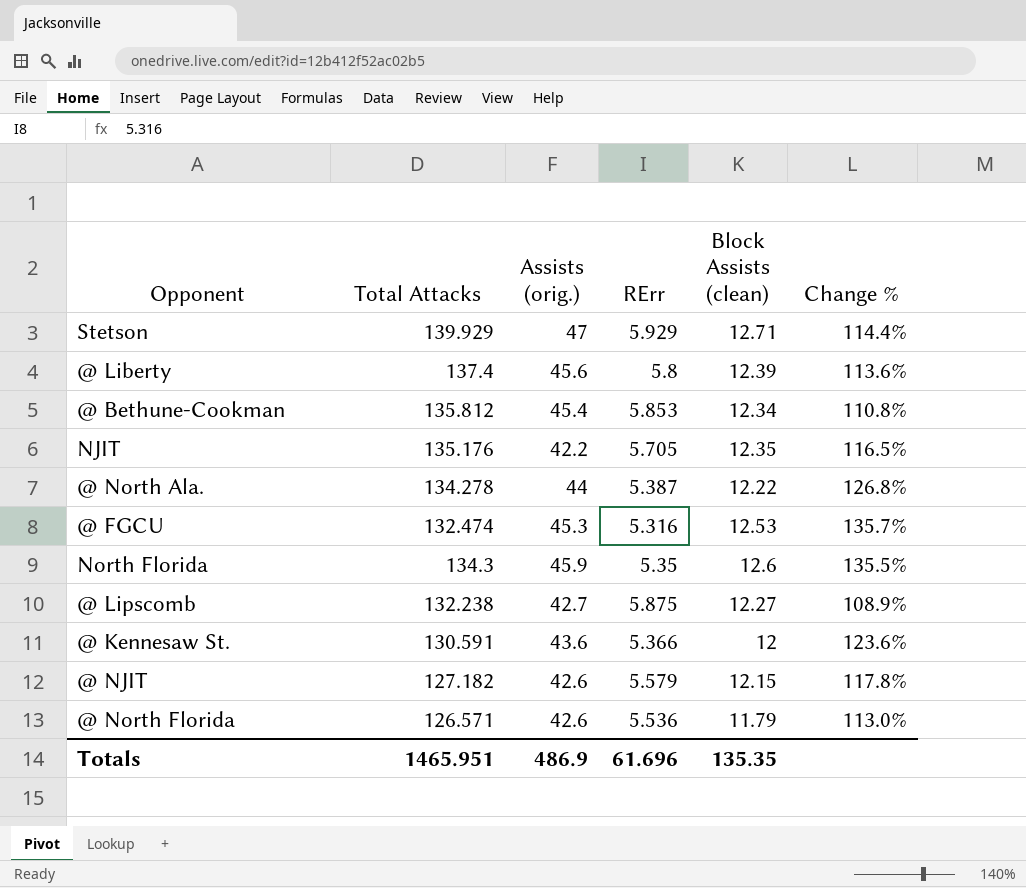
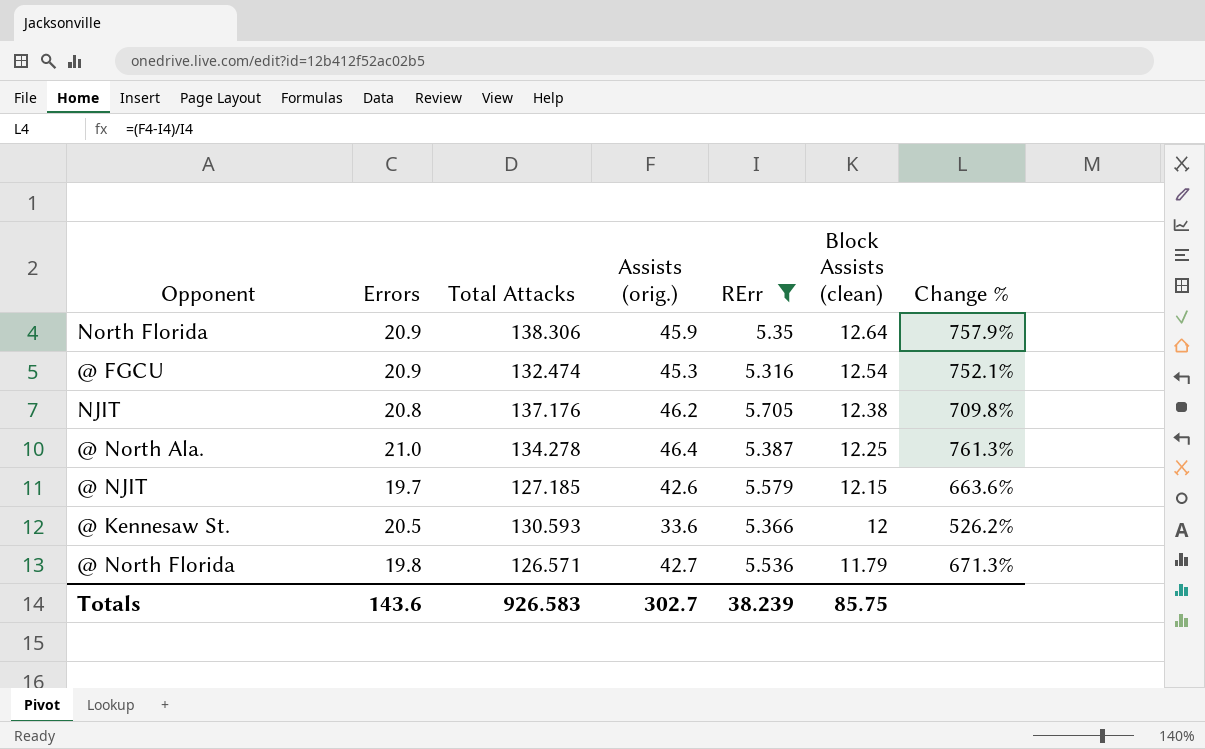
filter: none -> RErr <= 5.705
row order: none -> Block Assists (clean) descending
column Errors | position: none -> 2
column Change % | formula: ([Block Assists (clean)] - [RErr]) / [RErr] -> ([Assists (orig.)] - [RErr]) / [RErr]
North Florida | Total Attacks: 134.3 -> 138.306
North Florida | Block Assists (clean): 12.6 -> 12.64
@ FGCU | Block Assists (clean): 12.53 -> 12.54
NJIT | Total Attacks: 135.176 -> 137.176
NJIT | Assists (orig.): 42.2 -> 46.2
NJIT | Block Assists (clean): 12.35 -> 12.38
@ North Ala. | Assists (orig.): 44 -> 46.4
@ North Ala. | Block Assists (clean): 12.22 -> 12.25
@ NJIT | Total Attacks: 127.182 -> 127.185
@ Kennesaw St. | Total Attacks: 130.591 -> 130.593
@ Kennesaw St. | Assists (orig.): 43.6 -> 33.6
@ North Florida | Assists (orig.): 42.6 -> 42.7
Totals | Total Attacks: 1465.951 -> 926.583
Totals | Assists (orig.): 486.9 -> 302.7
Totals | RErr: 61.696 -> 38.239
Totals | Block Assists (clean): 135.35 -> 85.75

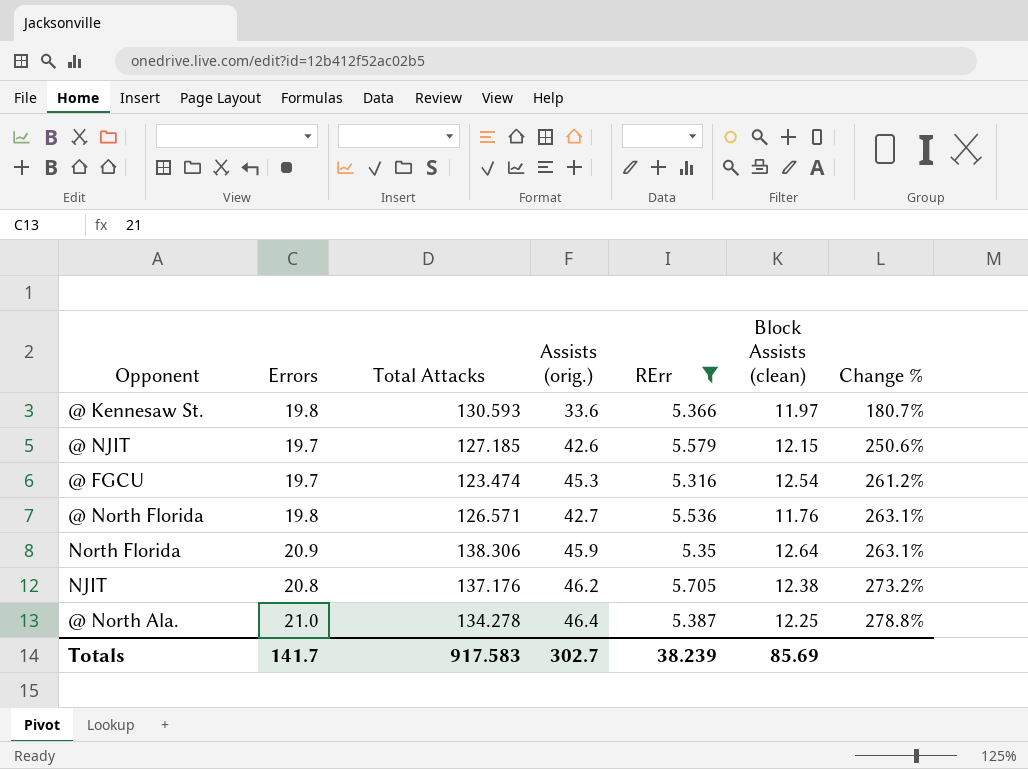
row order: Block Assists (clean) descending -> Change % ascending
column Change % | formula: ([Assists (orig.)] - [RErr]) / [RErr] -> ([Assists (orig.)] - [Block Assists (clean)]) / [Block Assists (clean)]
@ Kennesaw St. | Errors: 20.5 -> 19.8
@ Kennesaw St. | Block Assists (clean): 12 -> 11.97
@ FGCU | Errors: 20.9 -> 19.7
@ FGCU | Total Attacks: 132.474 -> 123.474
@ North Florida | Block Assists (clean): 11.79 -> 11.76
Totals | Errors: 143.6 -> 141.7
Totals | Total Attacks: 926.583 -> 917.583
Totals | Block Assists (clean): 85.75 -> 85.69

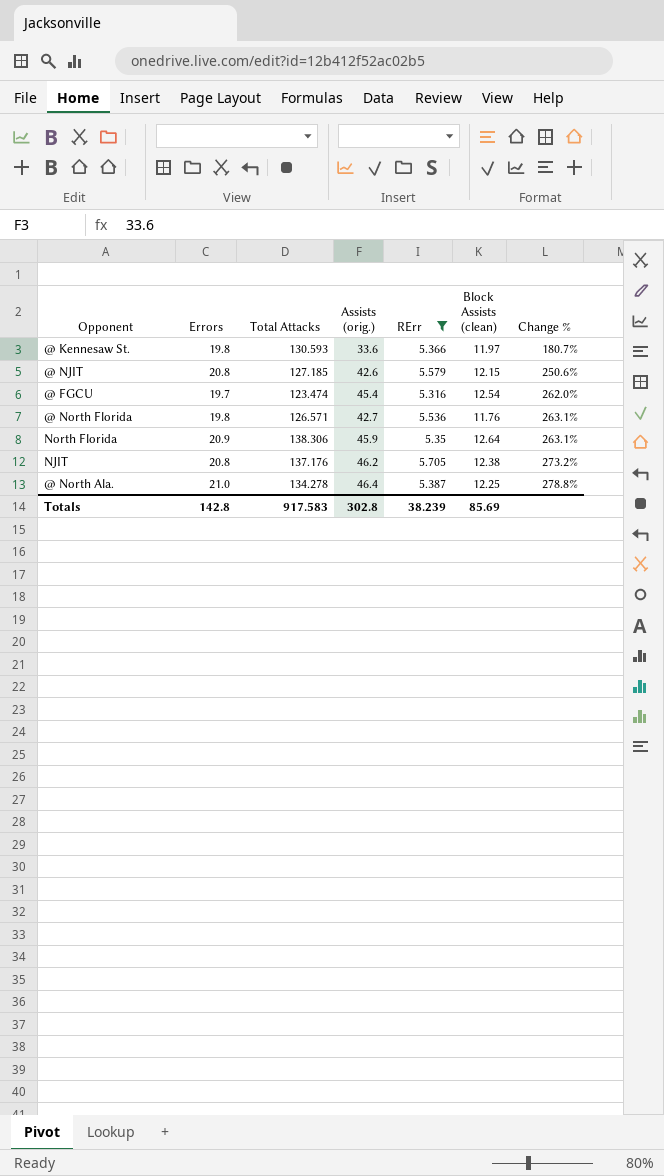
@ NJIT | Errors: 19.7 -> 20.8
@ FGCU | Assists (orig.): 45.3 -> 45.4
@ FGCU | Change %: 261.2% -> 262.0%
Totals | Errors: 141.7 -> 142.8
Totals | Assists (orig.): 302.7 -> 302.8

